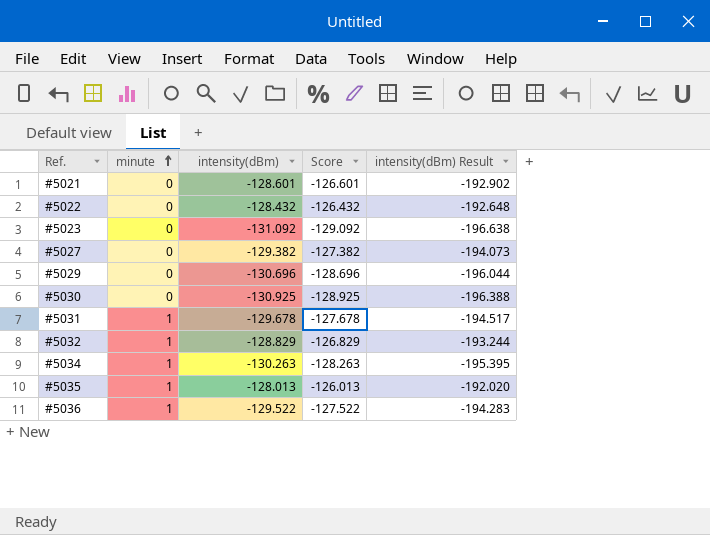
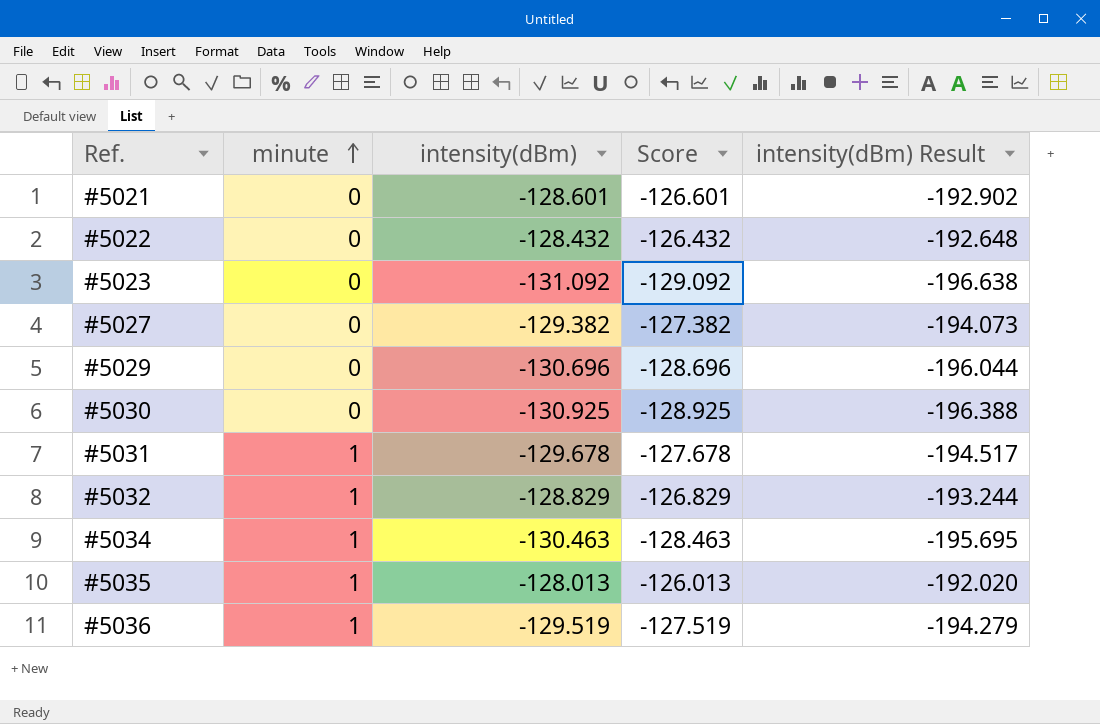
#5034 | intensity(dBm): -130.263 -> -130.463
#5034 | Score: -128.263 -> -128.463
#5034 | intensity(dBm) Result: -195.395 -> -195.695
#5036 | intensity(dBm): -129.522 -> -129.519
#5036 | Score: -127.522 -> -127.519
#5036 | intensity(dBm) Result: -194.283 -> -194.279

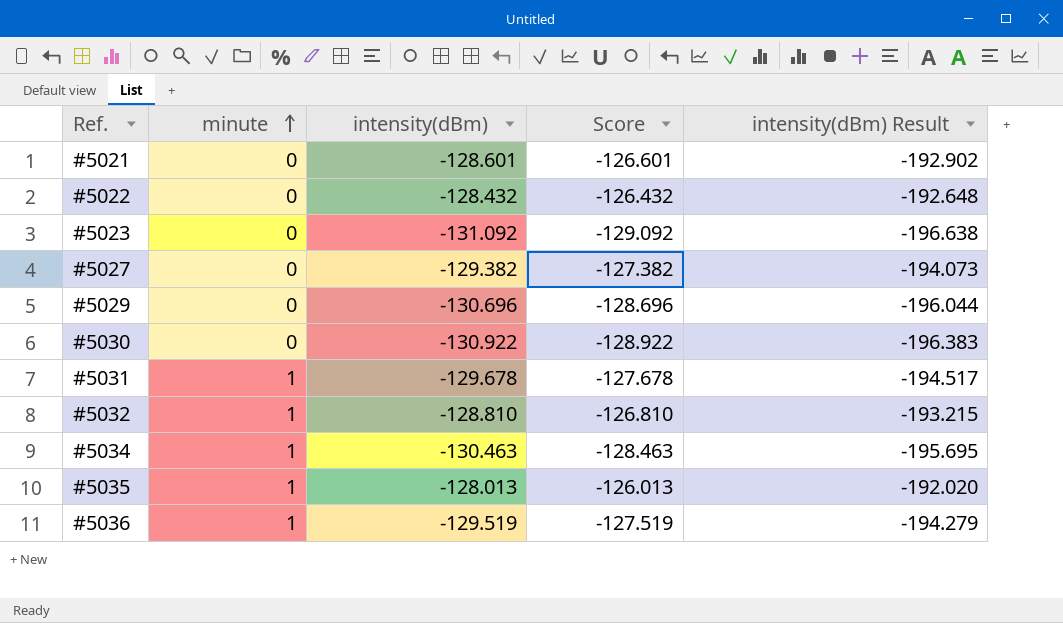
#5030 | intensity(dBm): -130.925 -> -130.922
#5030 | Score: -128.925 -> -128.922
#5030 | intensity(dBm) Result: -196.388 -> -196.383
#5032 | intensity(dBm): -128.829 -> -128.810
#5032 | Score: -126.829 -> -126.810
#5032 | intensity(dBm) Result: -193.244 -> -193.215

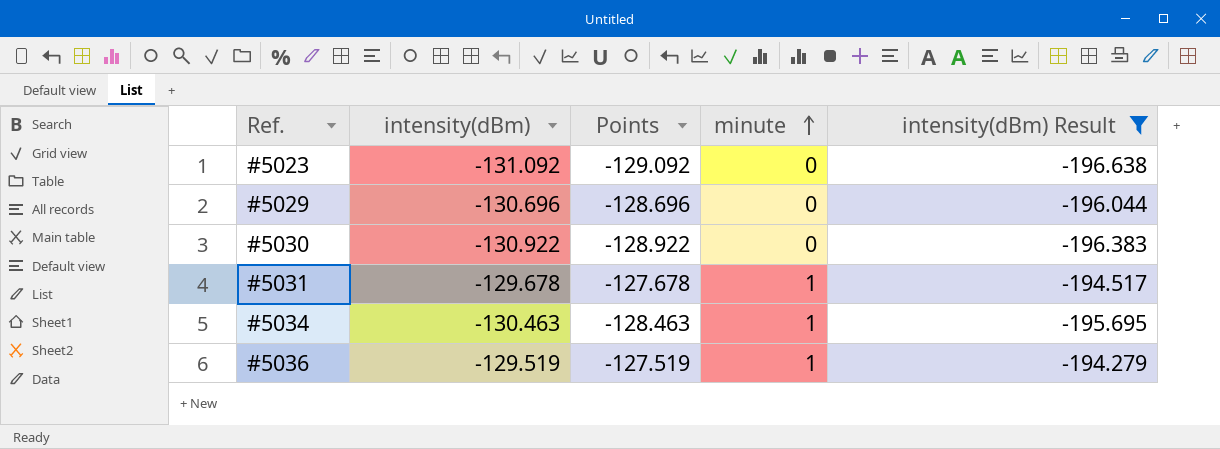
filter: none -> intensity(dBm) Result <= -194.279
column name: Score -> Points
column minute | position: 2 -> 4

